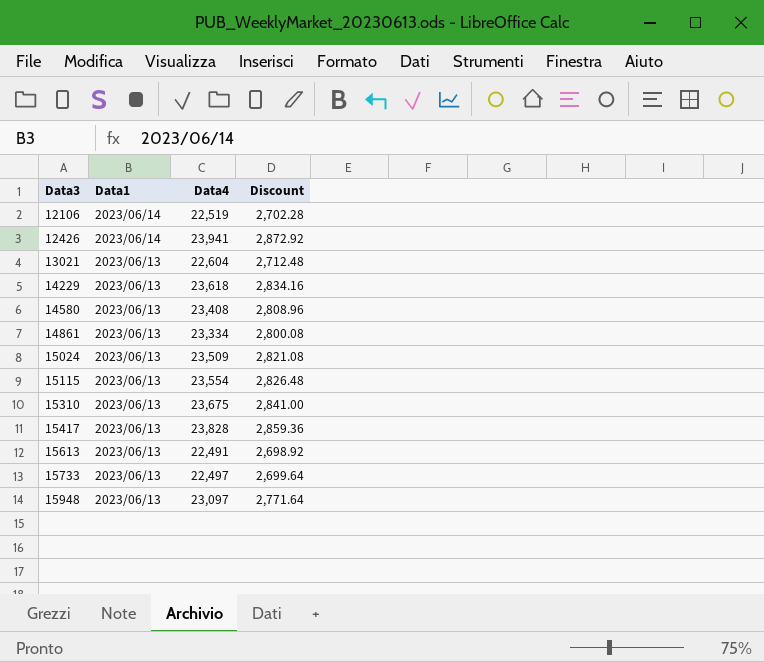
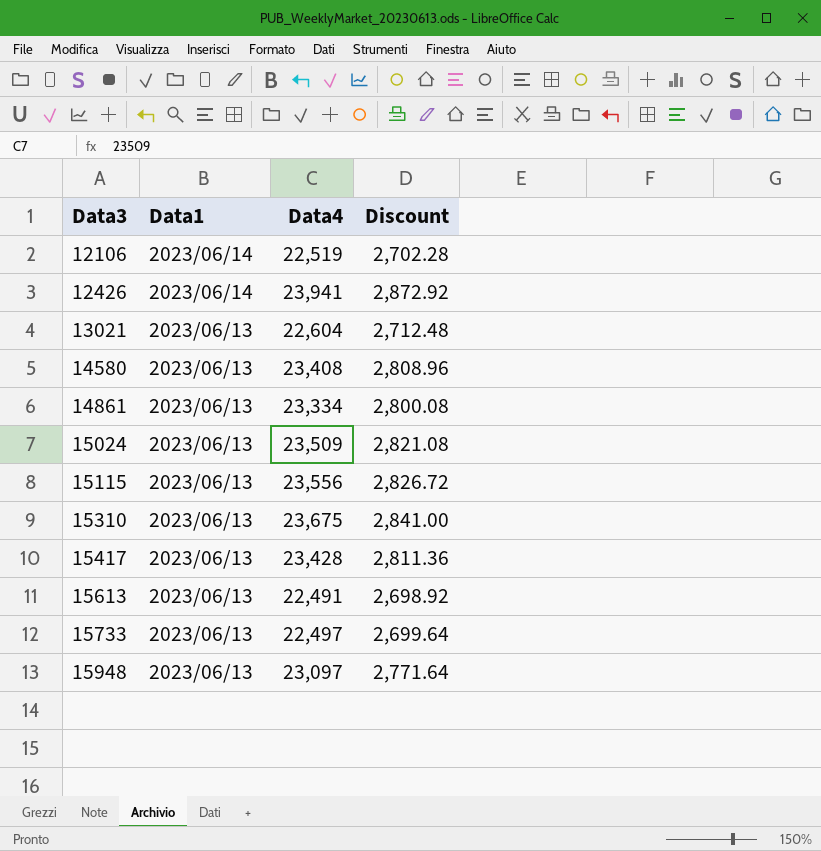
row 14229: 2023/06/13 | 23,618 | 2,834.16 -> none
15115 | Data4: 23,554 -> 23,556
15115 | Discount: 2,826.48 -> 2,826.72
15417 | Data4: 23,828 -> 23,428
15417 | Discount: 2,859.36 -> 2,811.36

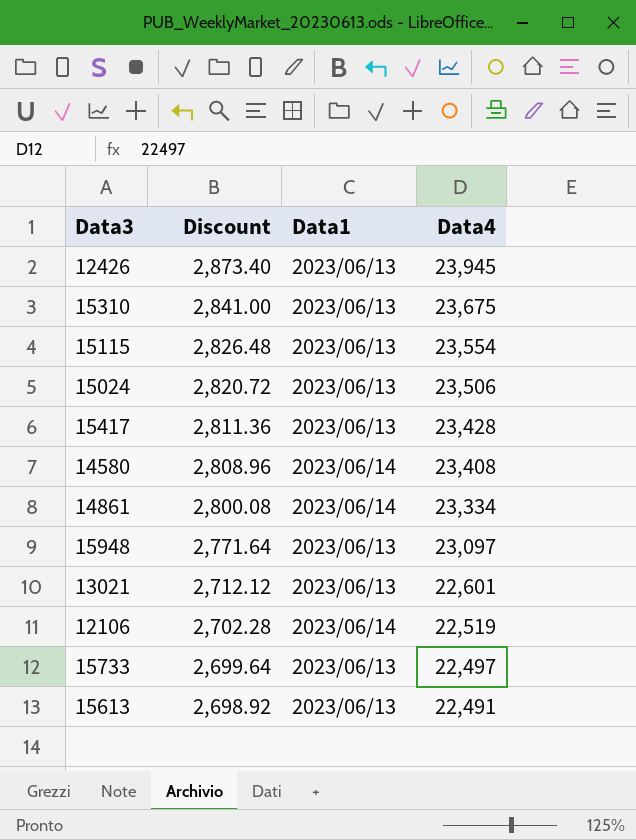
row order: Data3 ascending -> Discount descending
column Discount | position: 4 -> 2
12426 | Discount: 2,872.92 -> 2,873.40
12426 | Data1: 2023/06/14 -> 2023/06/13
12426 | Data4: 23,941 -> 23,945
15115 | Discount: 2,826.72 -> 2,826.48
15115 | Data4: 23,556 -> 23,554
15024 | Discount: 2,821.08 -> 2,820.72
15024 | Data4: 23,509 -> 23,506
14580 | Data1: 2023/06/13 -> 2023/06/14
14861 | Data1: 2023/06/13 -> 2023/06/14
13021 | Discount: 2,712.48 -> 2,712.12
13021 | Data4: 22,604 -> 22,601

